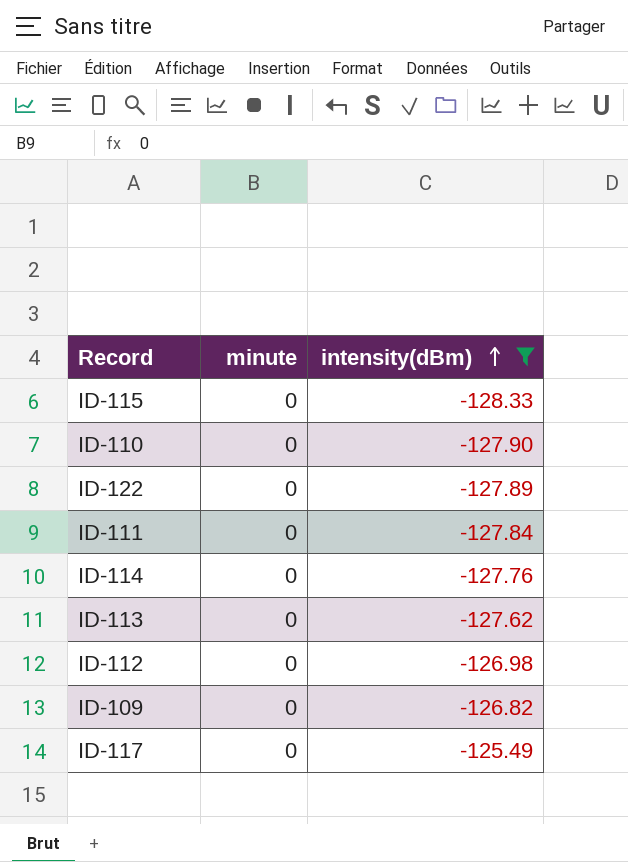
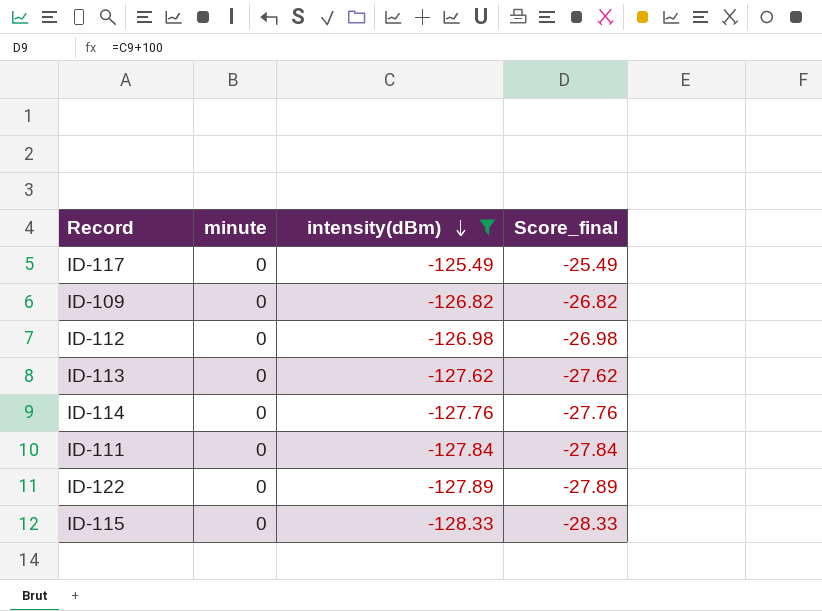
row order: intensity(dBm) ascending -> intensity(dBm) descending
column Score_final | formula: none -> [intensity(dBm)] + 100
row ID-110: 0 | -127.90 -> none

